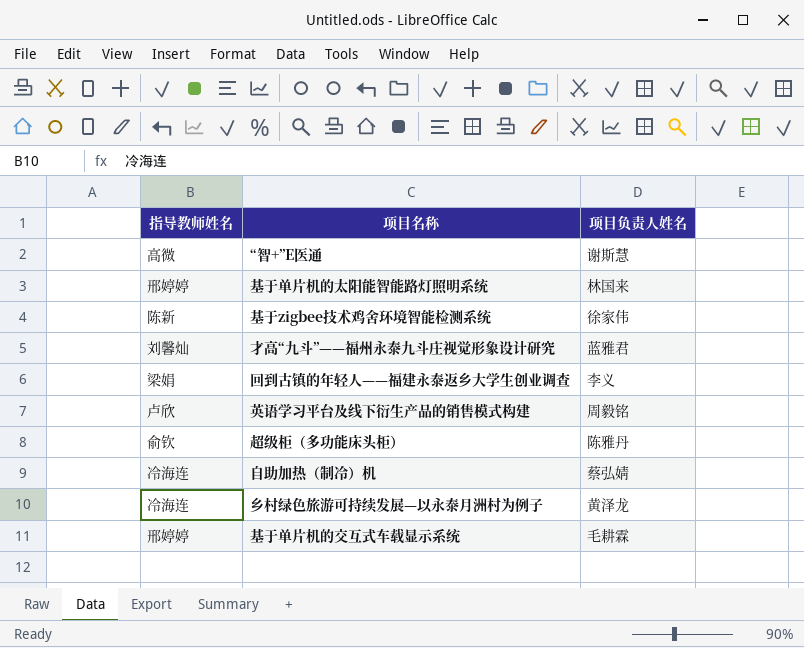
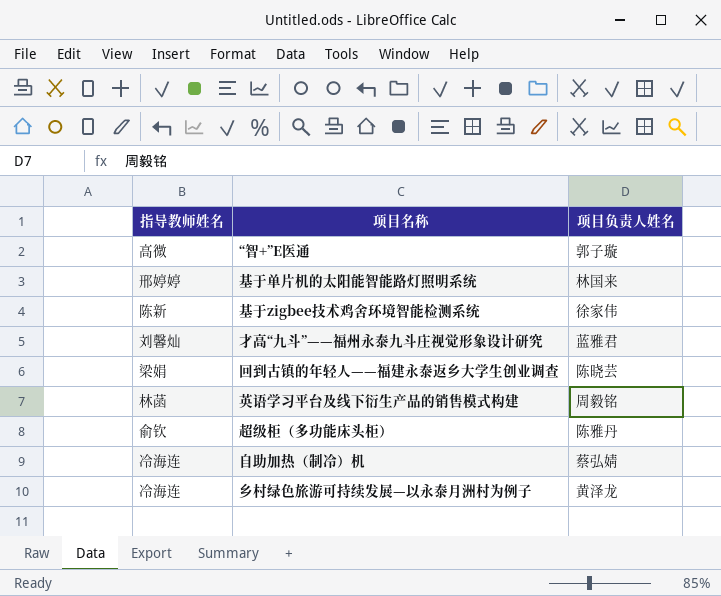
row 基于单片机的交互式车载显示系统: 邢婷婷 | 毛耕霖 -> none
“智+”E医通 | 项目负责人姓名: 谢斯慧 -> 郭子璇
回到古镇的年轻人——福建永泰返乡大学生创业调查 | 项目负责人姓名: 李义 -> 陈晓芸
英语学习平台及线下衍生产品的销售模式构建 | 指导教师姓名: 卢欣 -> 林菡

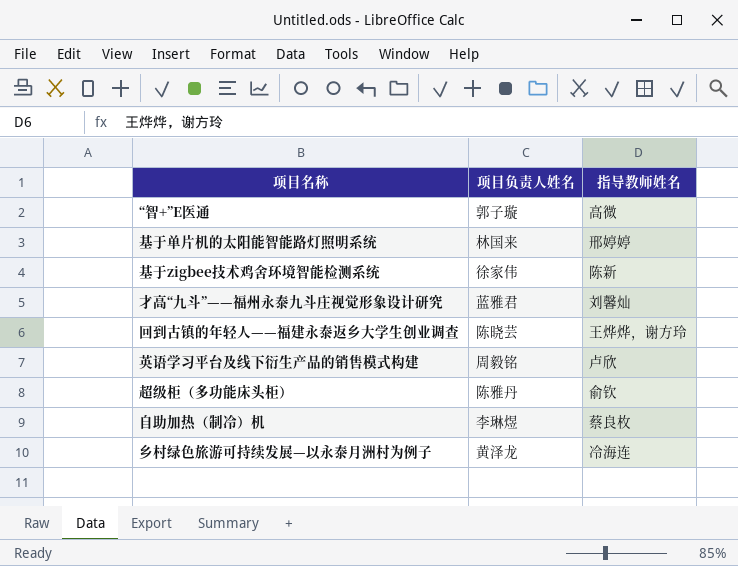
column 指导教师姓名 | position: 1 -> 3
回到古镇的年轻人——福建永泰返乡大学生创业调查 | 指导教师姓名: 梁娟 -> 王烨烨，谢方玲
英语学习平台及线下衍生产品的销售模式构建 | 指导教师姓名: 林菡 -> 卢欣
自助加热（制冷）机 | 项目负责人姓名: 蔡弘婧 -> 李琳煜
自助加热（制冷）机 | 指导教师姓名: 冷海连 -> 蔡良枚

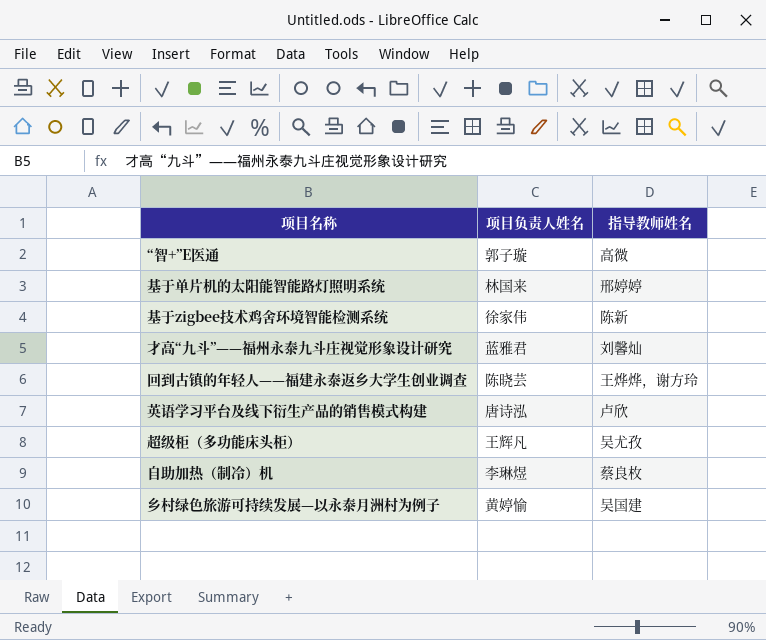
英语学习平台及线下衍生产品的销售模式构建 | 项目负责人姓名: 周毅铭 -> 唐诗泓
超级柜（多功能床头柜） | 项目负责人姓名: 陈雅丹 -> 王辉凡
超级柜（多功能床头柜） | 指导教师姓名: 俞钦 -> 吴尤孜
乡村绿色旅游可持续发展—以永泰月洲村为例子 | 项目负责人姓名: 黄泽龙 -> 黄婷愉
乡村绿色旅游可持续发展—以永泰月洲村为例子 | 指导教师姓名: 冷海连 -> 吴国建

